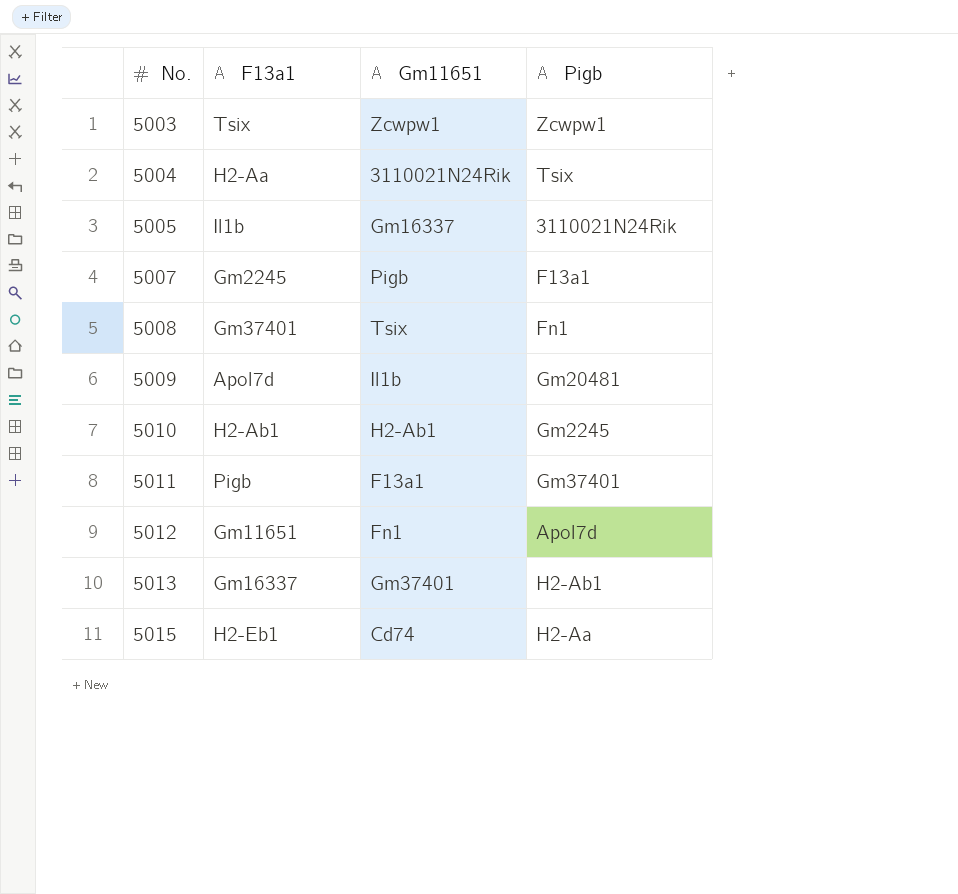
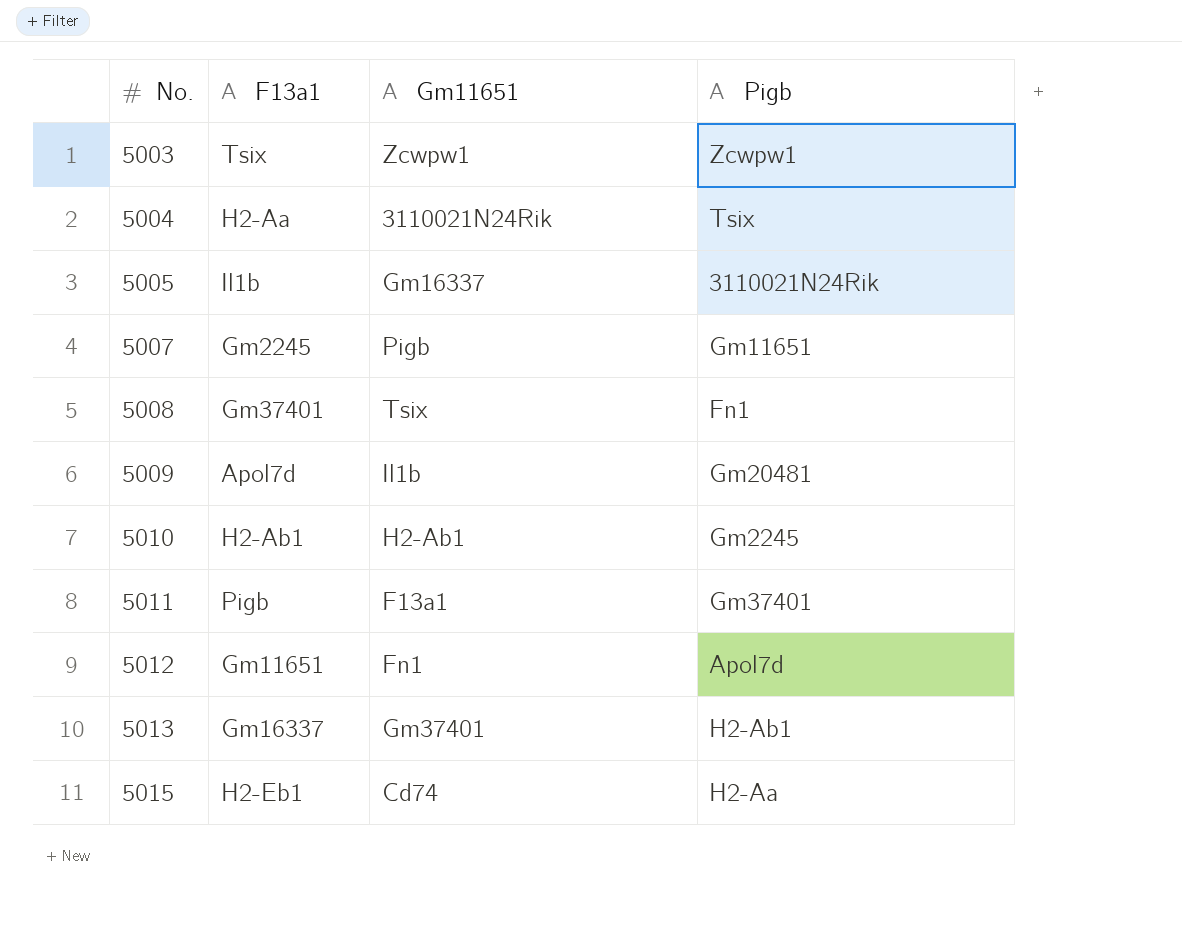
5007 | Pigb: F13a1 -> Gm11651

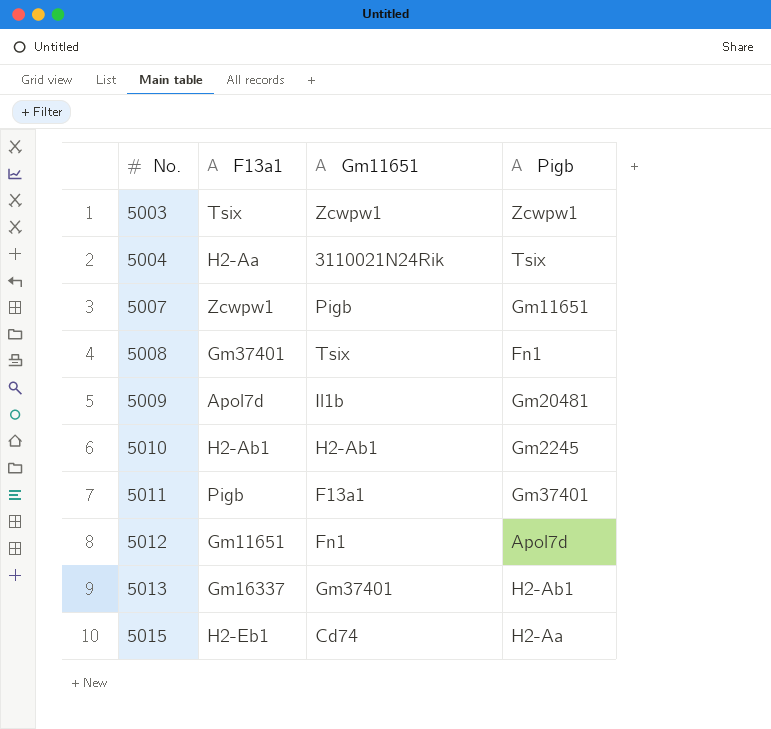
row 5005: Il1b | Gm16337 | 3110021N24Rik -> none
5007 | F13a1: Gm2245 -> Zcwpw1

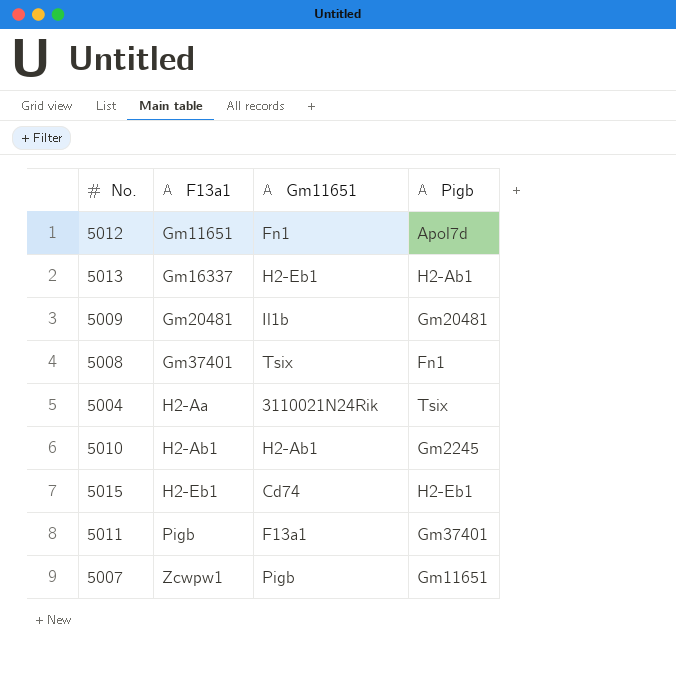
row order: No. ascending -> F13a1 ascending
row 5003: Tsix | Zcwpw1 | Zcwpw1 -> none
5013 | Gm11651: Gm37401 -> H2-Eb1
5009 | F13a1: Apol7d -> Gm20481
5015 | Pigb: H2-Aa -> H2-Eb1

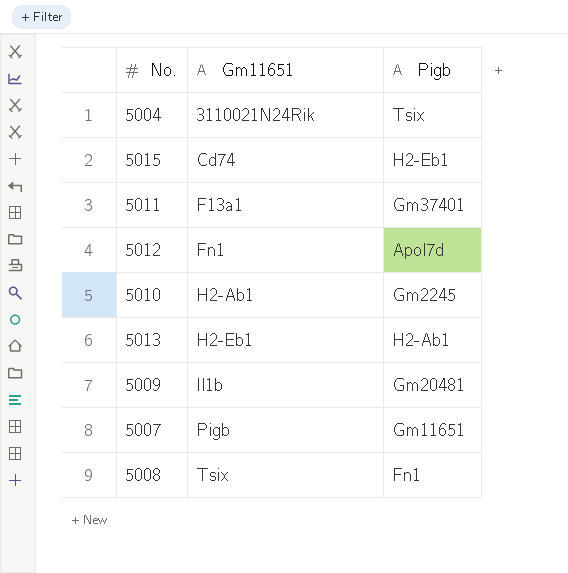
row order: F13a1 ascending -> Gm11651 ascending
column F13a1 | position: 2 -> none

